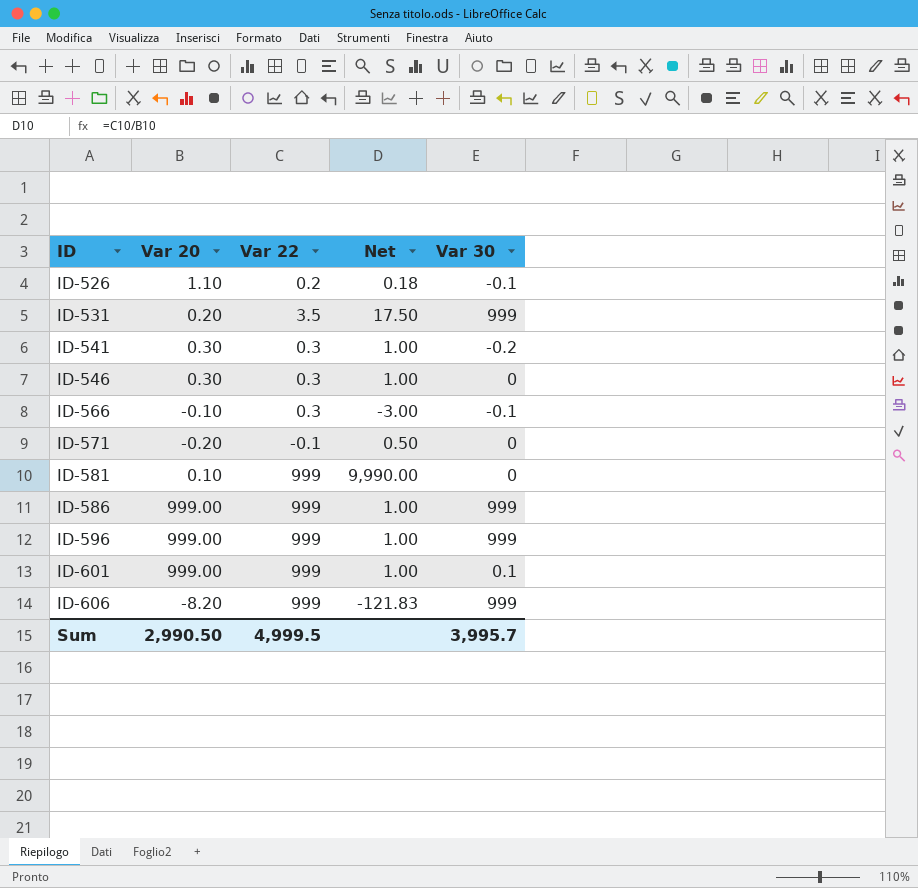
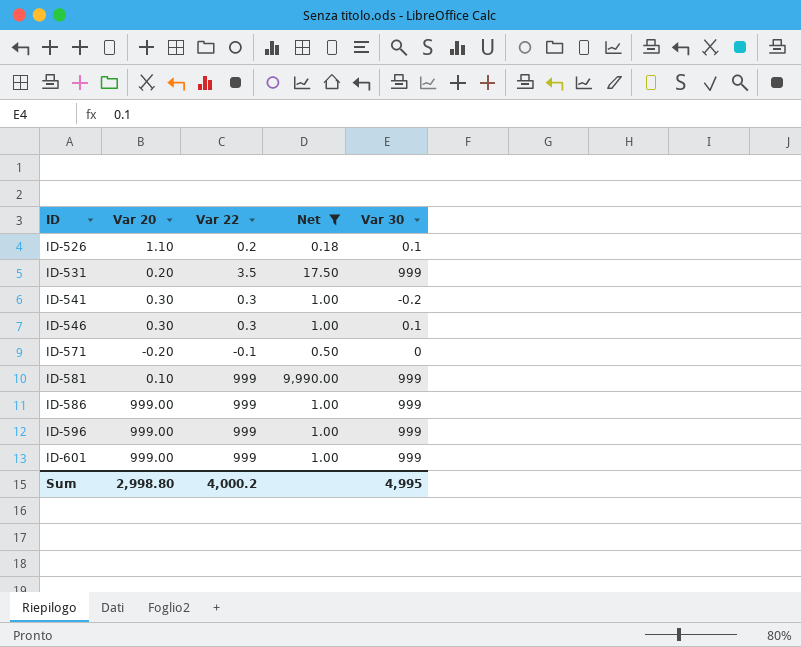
filter: none -> Net >= 0.18
ID-526 | Var 30: -0.1 -> 0.1
ID-546 | Var 30: 0 -> 0.1
ID-581 | Var 30: 0 -> 999
ID-601 | Var 30: 0.1 -> 999
Sum | Var 20: 2,990.50 -> 2,998.80
Sum | Var 22: 4,999.5 -> 4,000.2
Sum | Var 30: 3,995.7 -> 4,995

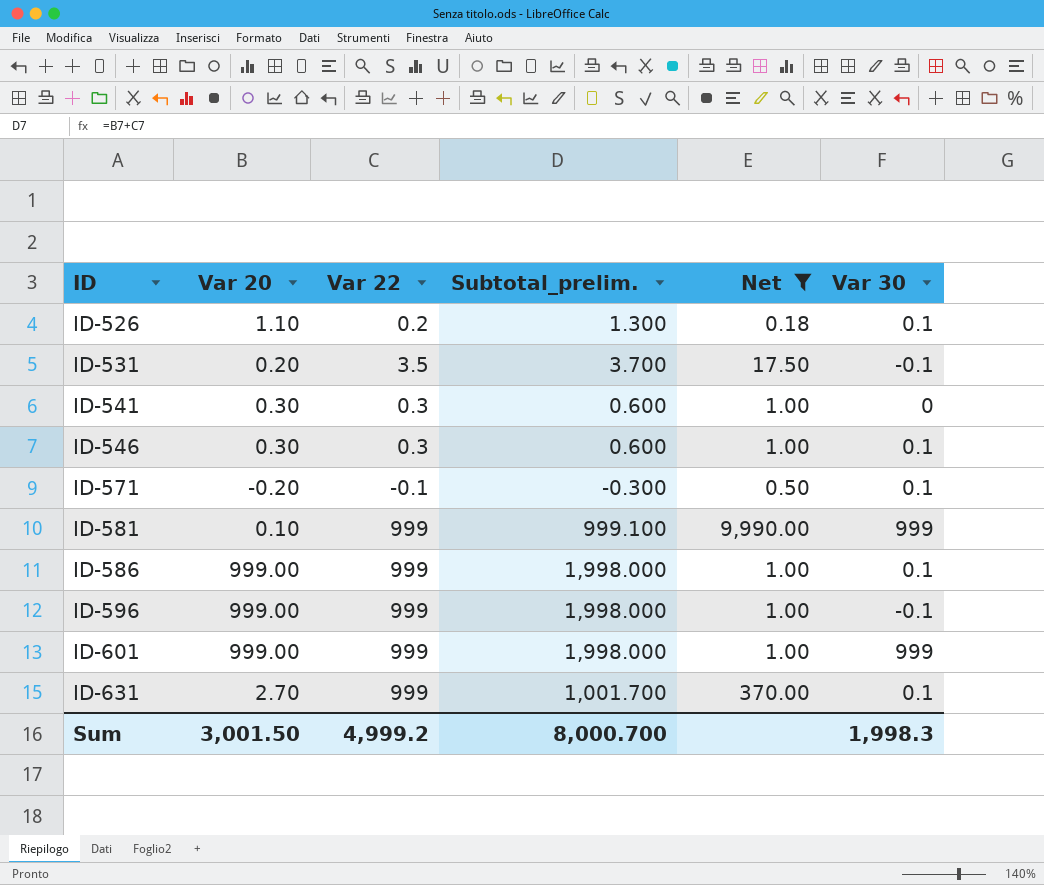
column Subtotal_prelim. | formula: none -> [Var 20] + [Var 22]
ID-531 | Var 30: 999 -> -0.1
ID-541 | Var 30: -0.2 -> 0
ID-571 | Var 30: 0 -> 0.1
ID-586 | Var 30: 999 -> 0.1
ID-596 | Var 30: 999 -> -0.1
row ID-631: none -> 2.70 | 999 | 1,001.700 | 370.00 | 0.1
Sum | Var 20: 2,998.80 -> 3,001.50
Sum | Var 22: 4,000.2 -> 4,999.2
Sum | Var 30: 4,995 -> 1,998.3

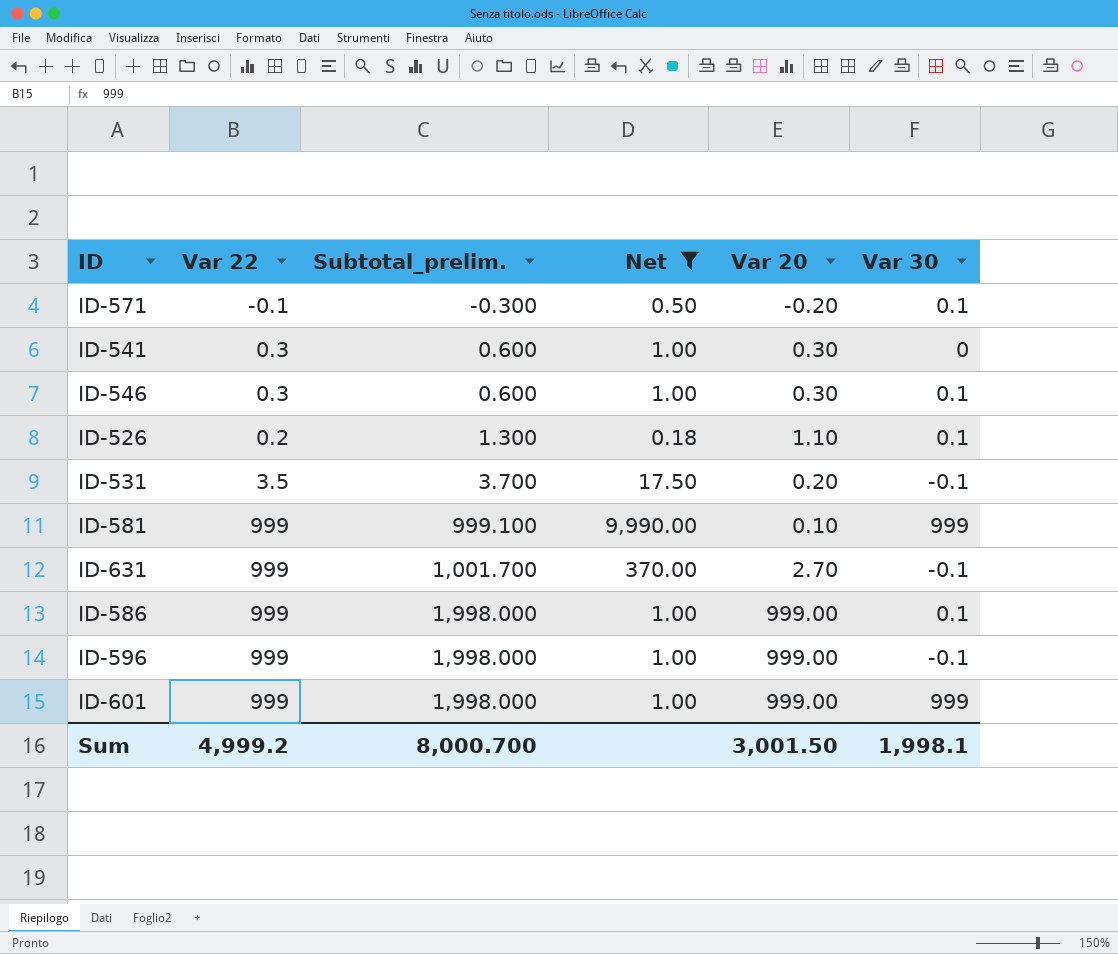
row order: ID ascending -> Subtotal_prelim. ascending
column Var 20 | position: 2 -> 5
ID-631 | Var 30: 0.1 -> -0.1
Sum | Var 30: 1,998.3 -> 1,998.1

